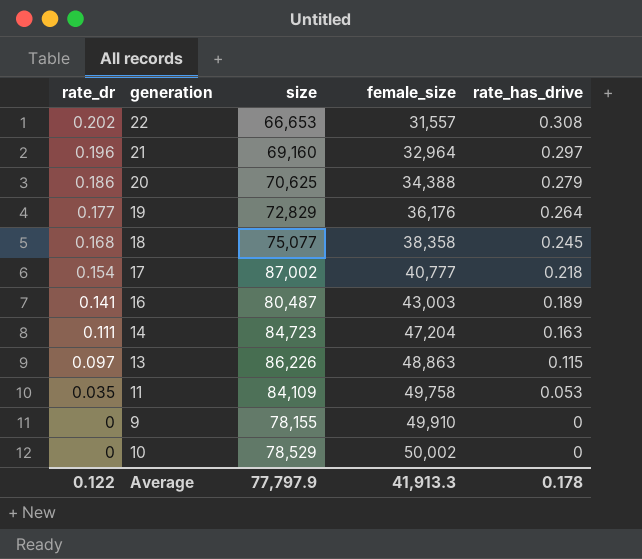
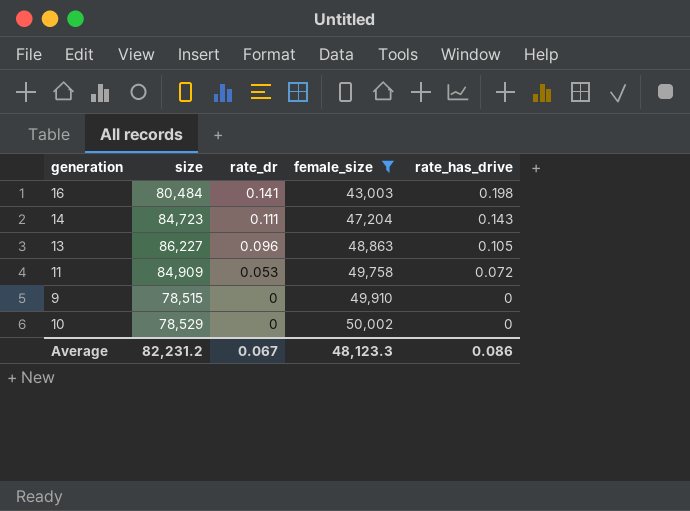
filter: none -> female_size >= 43,003
column rate_dr | position: 1 -> 3
16 | size: 80,487 -> 80,484
16 | rate_has_drive: 0.189 -> 0.198
14 | rate_has_drive: 0.163 -> 0.143
13 | size: 86,226 -> 86,227
13 | rate_dr: 0.097 -> 0.096
13 | rate_has_drive: 0.115 -> 0.105
11 | size: 84,109 -> 84,909
11 | rate_dr: 0.035 -> 0.053
11 | rate_has_drive: 0.053 -> 0.072
9 | size: 78,155 -> 78,515
Average | size: 77,797.9 -> 82,231.2
Average | rate_dr: 0.122 -> 0.067
Average | female_size: 41,913.3 -> 48,123.3
Average | rate_has_drive: 0.178 -> 0.086

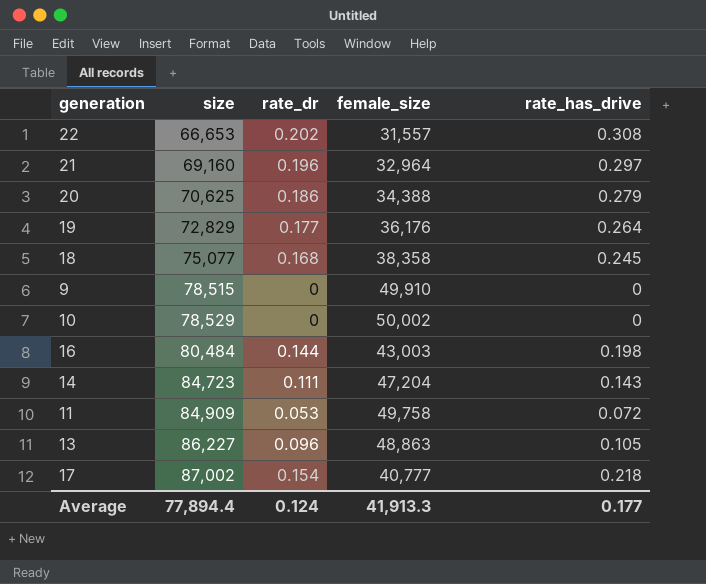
filter: female_size >= 43,003 -> none
row order: rate_dr descending -> size ascending
16 | rate_dr: 0.141 -> 0.144
Average | size: 82,231.2 -> 77,894.4
Average | rate_dr: 0.067 -> 0.124
Average | female_size: 48,123.3 -> 41,913.3
Average | rate_has_drive: 0.086 -> 0.177

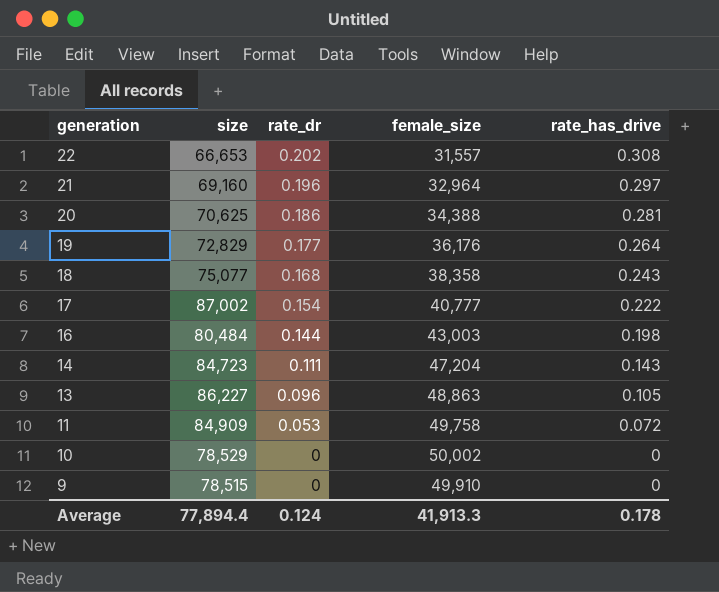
row order: size ascending -> generation descending
20 | rate_has_drive: 0.279 -> 0.281
18 | rate_has_drive: 0.245 -> 0.243
17 | rate_has_drive: 0.218 -> 0.222
Average | rate_has_drive: 0.177 -> 0.178

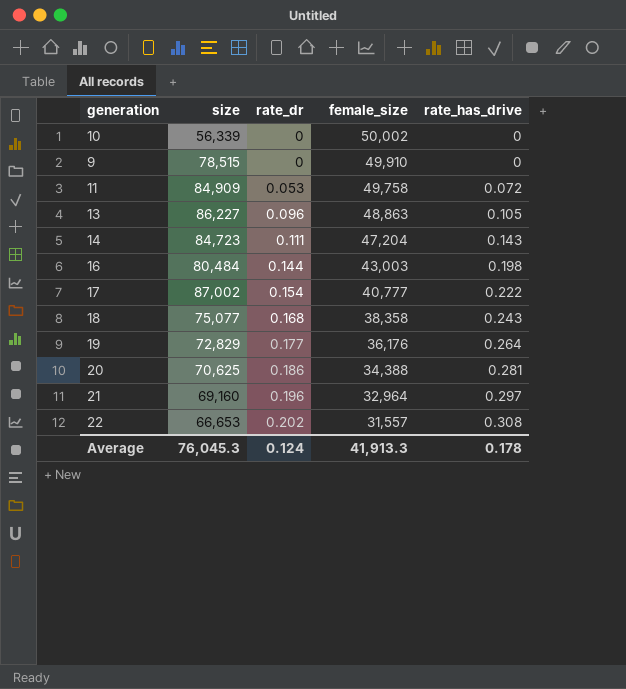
row order: generation descending -> rate_dr ascending
10 | size: 78,529 -> 56,339
Average | size: 77,894.4 -> 76,045.3

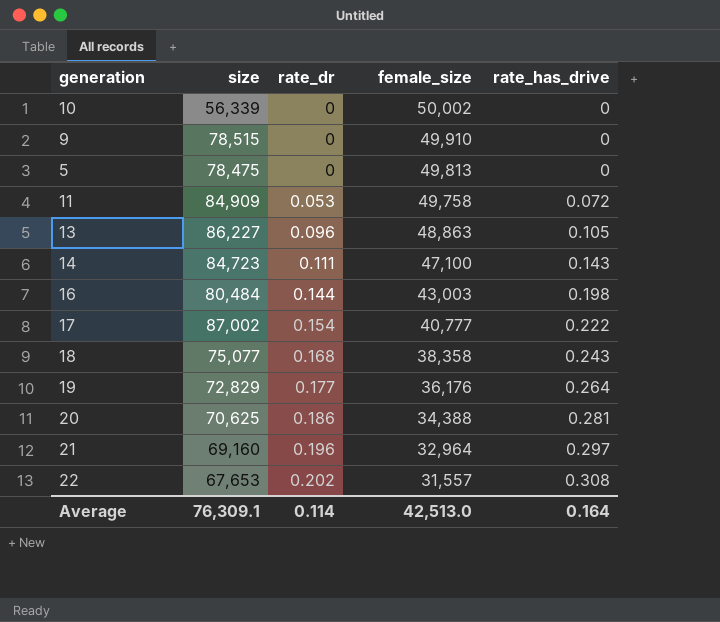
row 5: none -> 78,475 | 0 | 49,813 | 0
14 | female_size: 47,204 -> 47,100
22 | size: 66,653 -> 67,653
Average | size: 76,045.3 -> 76,309.1
Average | rate_dr: 0.124 -> 0.114
Average | female_size: 41,913.3 -> 42,513.0
Average | rate_has_drive: 0.178 -> 0.164

